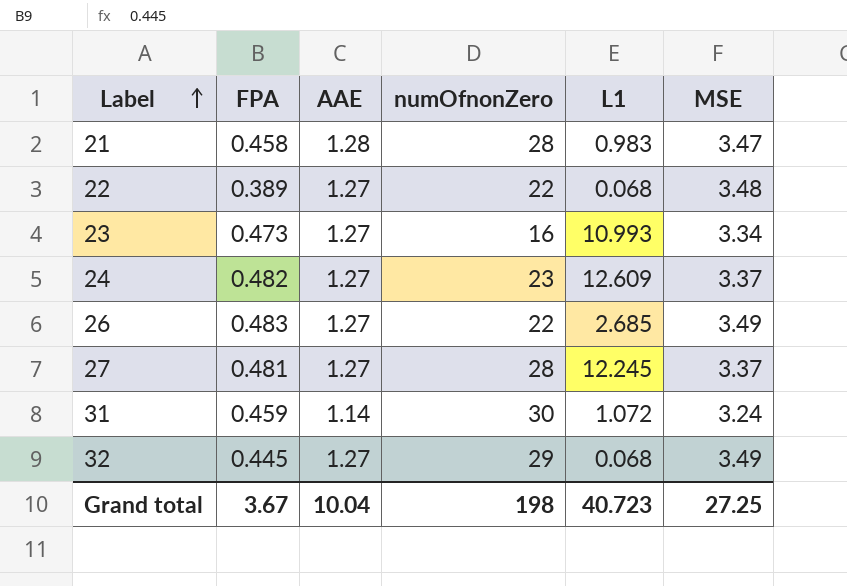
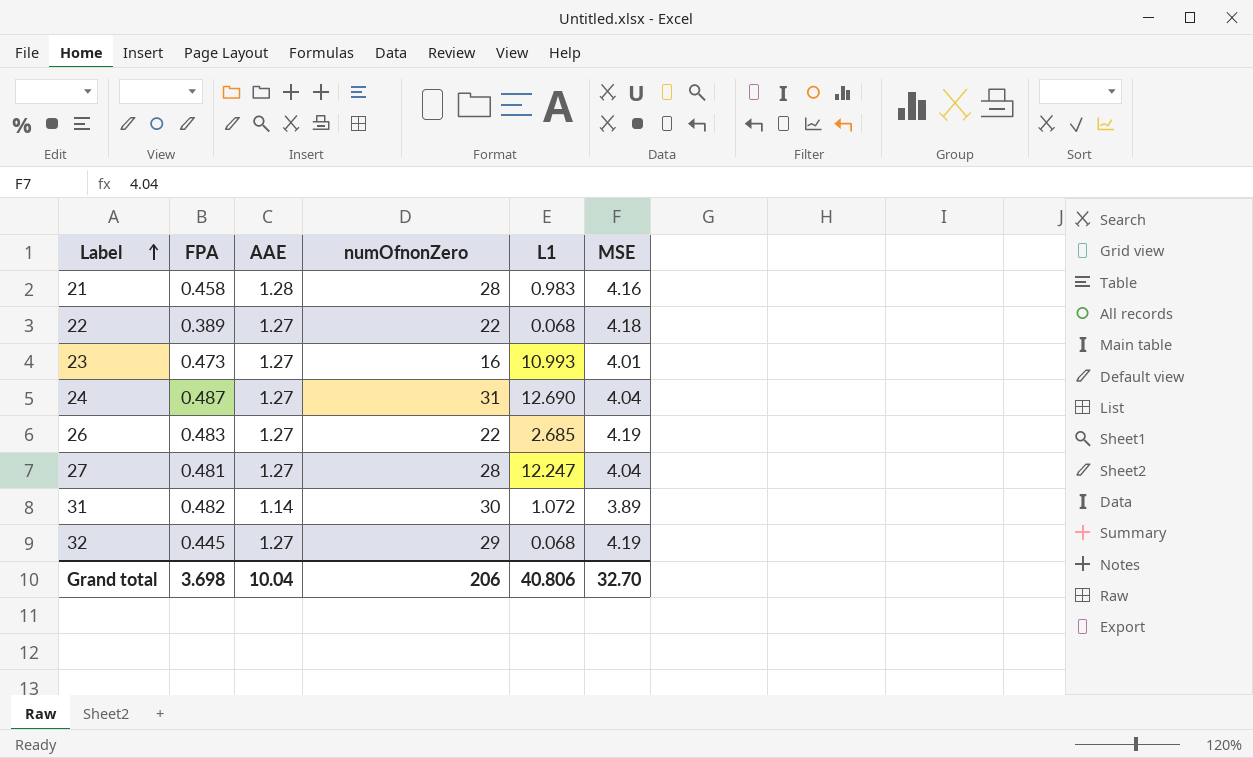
21 | MSE: 3.47 -> 4.16
22 | MSE: 3.48 -> 4.18
23 | MSE: 3.34 -> 4.01
24 | FPA: 0.482 -> 0.487
24 | numOfnonZero: 23 -> 31
24 | L1: 12.609 -> 12.690
24 | MSE: 3.37 -> 4.04
26 | MSE: 3.49 -> 4.19
27 | L1: 12.245 -> 12.247
27 | MSE: 3.37 -> 4.04
31 | FPA: 0.459 -> 0.482
31 | MSE: 3.24 -> 3.89
32 | MSE: 3.49 -> 4.19
Grand total | FPA: 3.67 -> 3.698
Grand total | numOfnonZero: 198 -> 206
Grand total | L1: 40.723 -> 40.806
Grand total | MSE: 27.25 -> 32.70

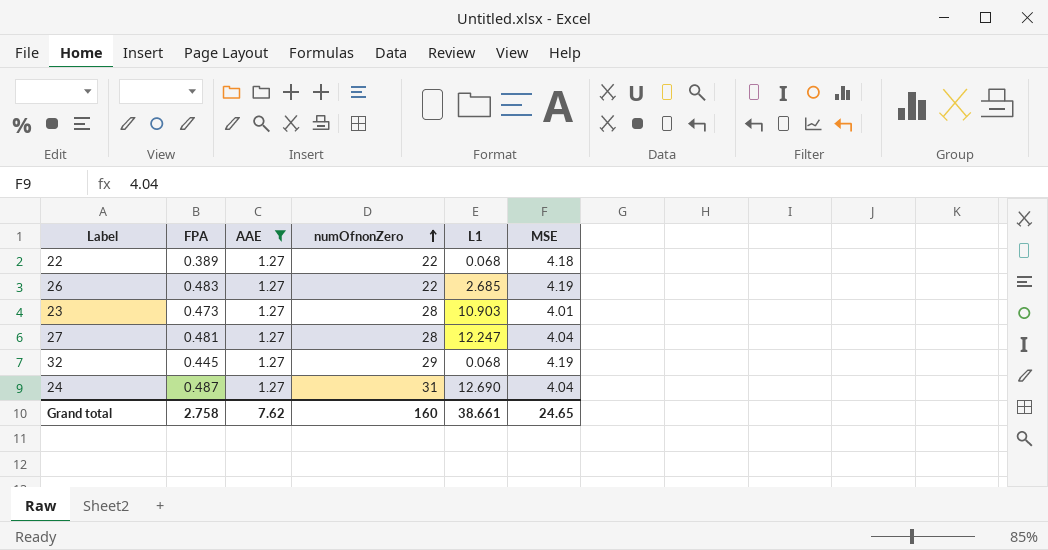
filter: none -> AAE = 1.27
row order: Label ascending -> numOfnonZero ascending
23 | numOfnonZero: 16 -> 28
23 | L1: 10.993 -> 10.903
Grand total | FPA: 3.698 -> 2.758
Grand total | AAE: 10.04 -> 7.62
Grand total | numOfnonZero: 206 -> 160
Grand total | L1: 40.806 -> 38.661
Grand total | MSE: 32.70 -> 24.65

